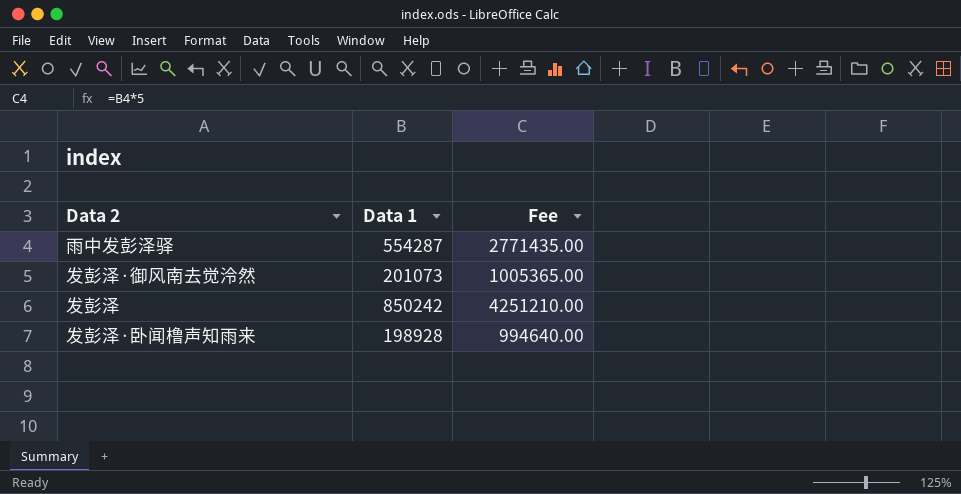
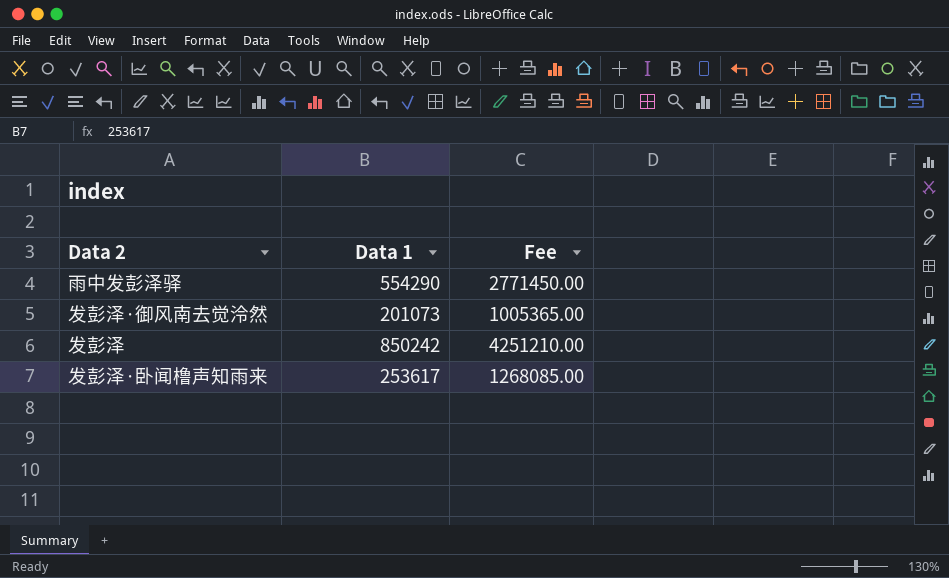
雨中发彭泽驿 | Data 1: 554287 -> 554290
雨中发彭泽驿 | Fee: 2771435.00 -> 2771450.00
发彭泽·卧闻橹声知雨来 | Data 1: 198928 -> 253617
发彭泽·卧闻橹声知雨来 | Fee: 994640.00 -> 1268085.00

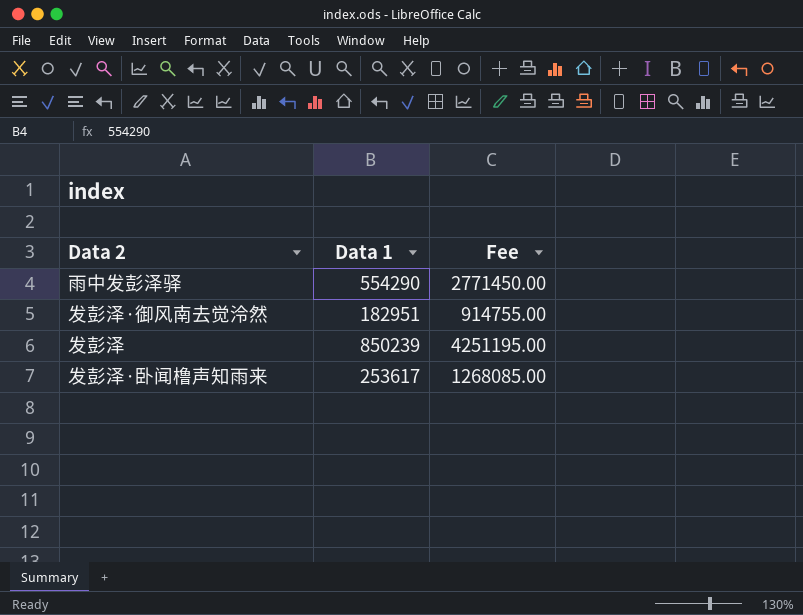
发彭泽·御风南去觉泠然 | Data 1: 201073 -> 182951
发彭泽·御风南去觉泠然 | Fee: 1005365.00 -> 914755.00
发彭泽 | Data 1: 850242 -> 850239
发彭泽 | Fee: 4251210.00 -> 4251195.00

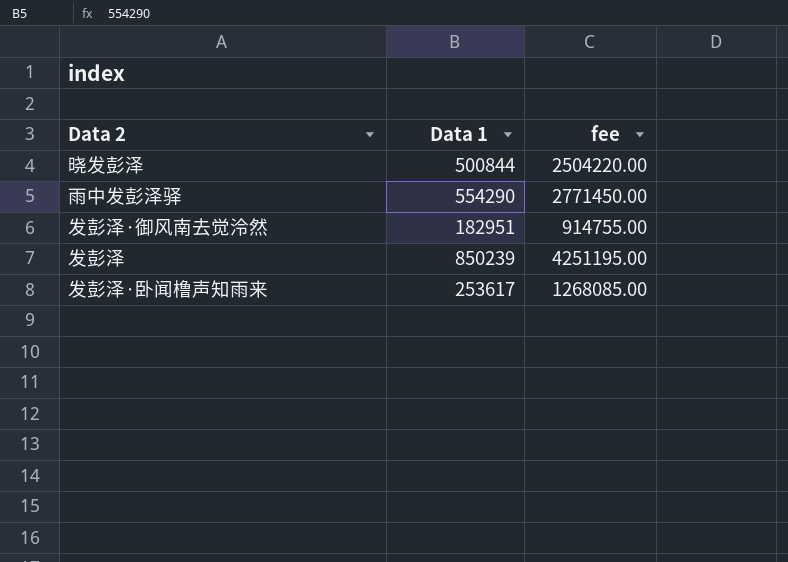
column name: Fee -> fee
row 晓发彭泽: none -> 500844 | 2504220.00

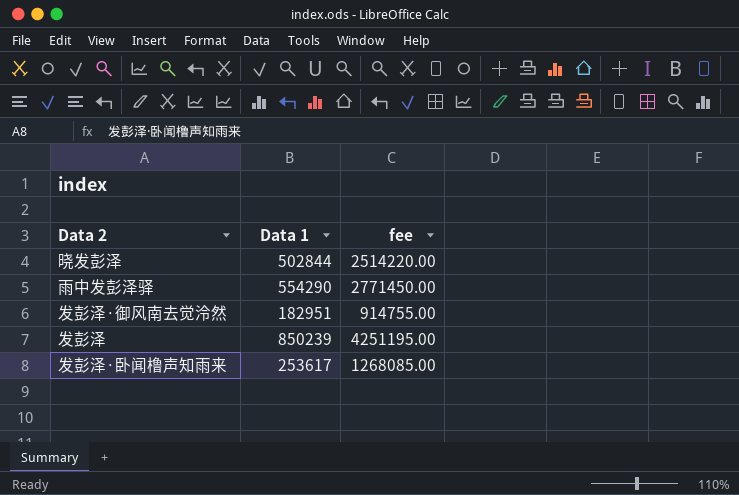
晓发彭泽 | Data 1: 500844 -> 502844
晓发彭泽 | fee: 2504220.00 -> 2514220.00

